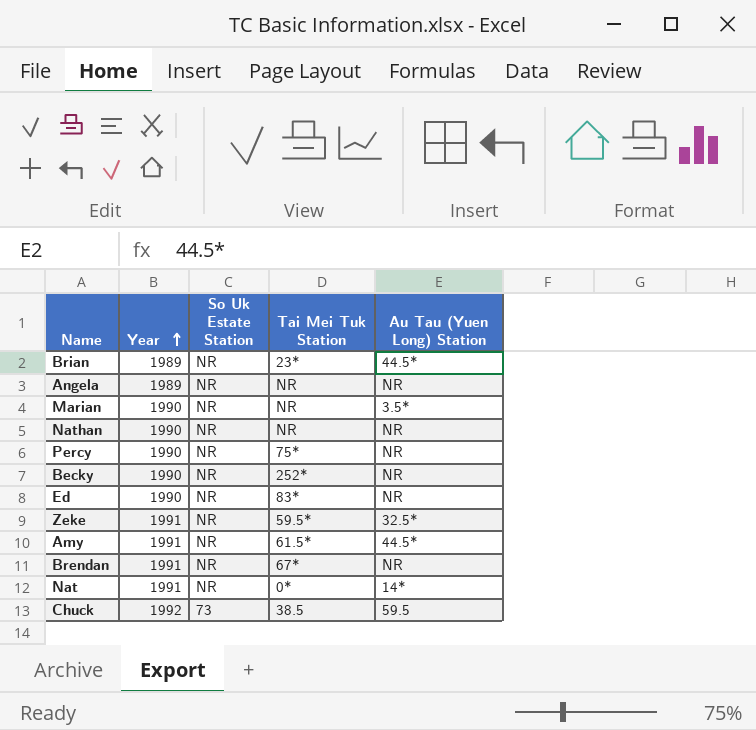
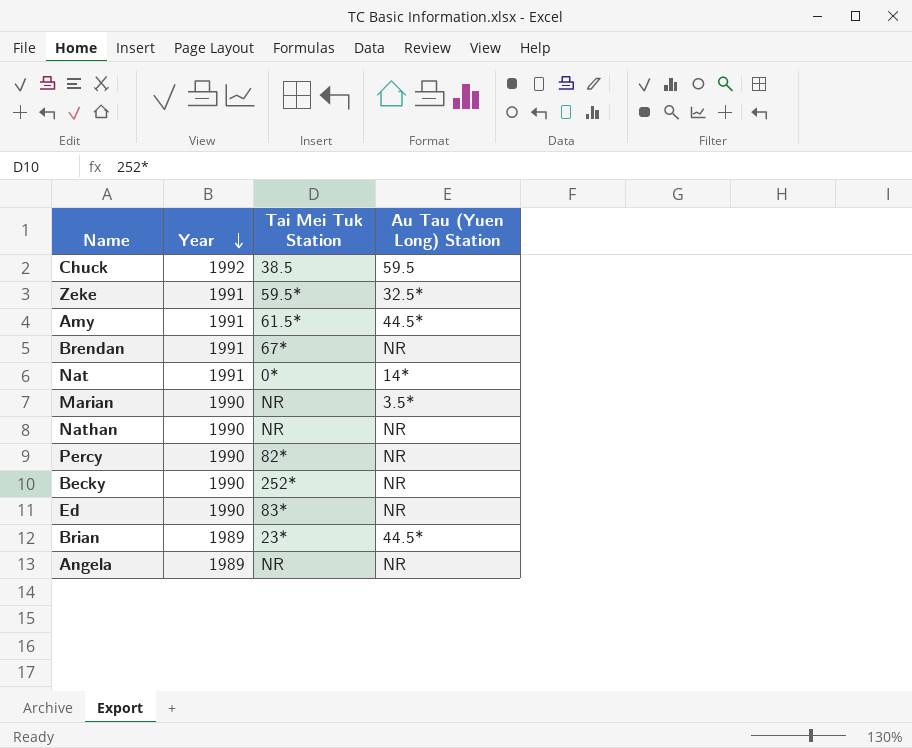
row order: Year ascending -> Year descending
column So Uk Estate Station | position: 3 -> none
Percy | Tai Mei Tuk Station: 75* -> 82*

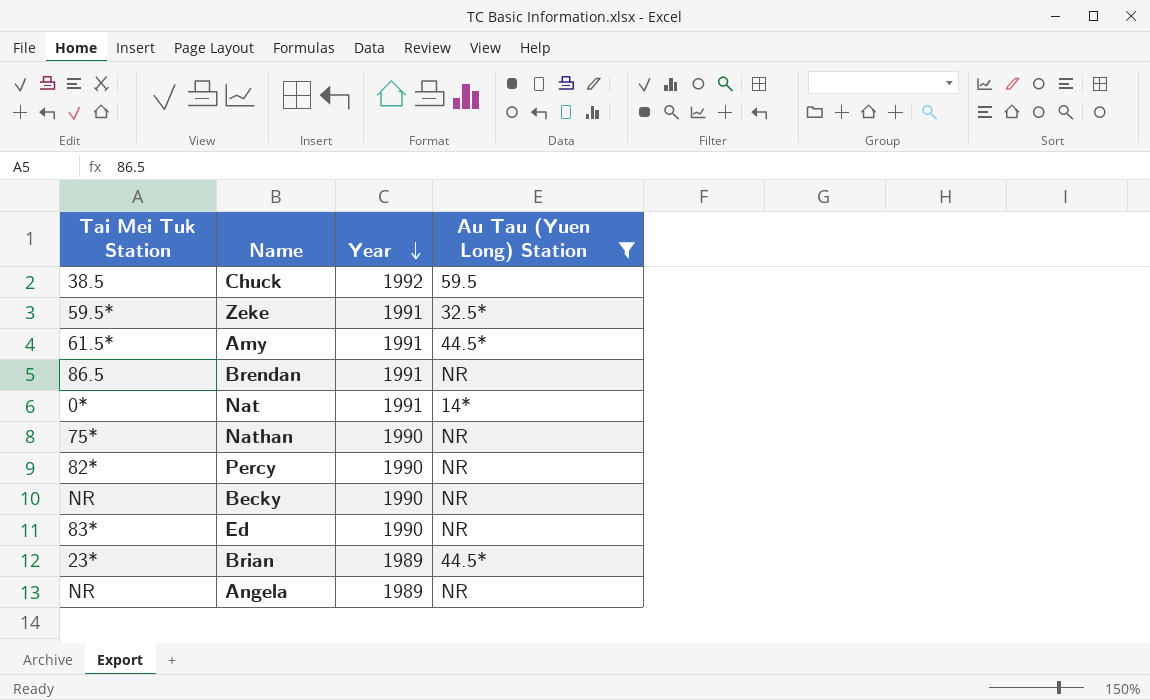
filter: none -> Au Tau (Yuen Long) Station != 3.5*
column Tai Mei Tuk Station | position: 3 -> 1
Brendan | Tai Mei Tuk Station: 67* -> 86.5
Nathan | Tai Mei Tuk Station: NR -> 75*
Becky | Tai Mei Tuk Station: 252* -> NR

